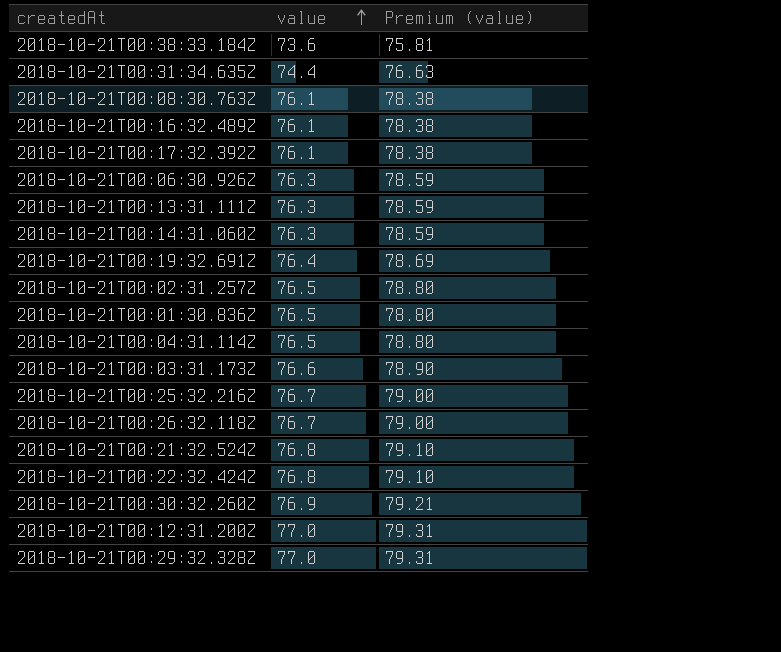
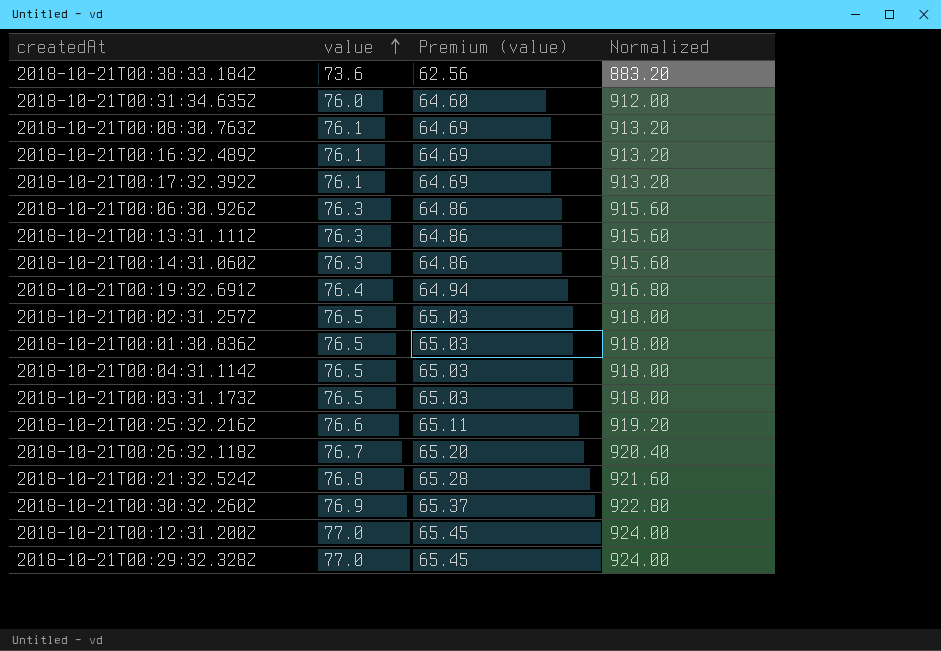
column Premium (value) | formula: [value] * 1.03 -> [value] * 0.85
column Normalized | formula: none -> [value] * 12
row 2018-10-21T00:22:32.424Z: 76.8 | 79.10 -> none
2018-10-21T00:31:34.635Z | value: 74.4 -> 76.0
2018-10-21T00:03:31.173Z | value: 76.6 -> 76.5
2018-10-21T00:25:32.216Z | value: 76.7 -> 76.6

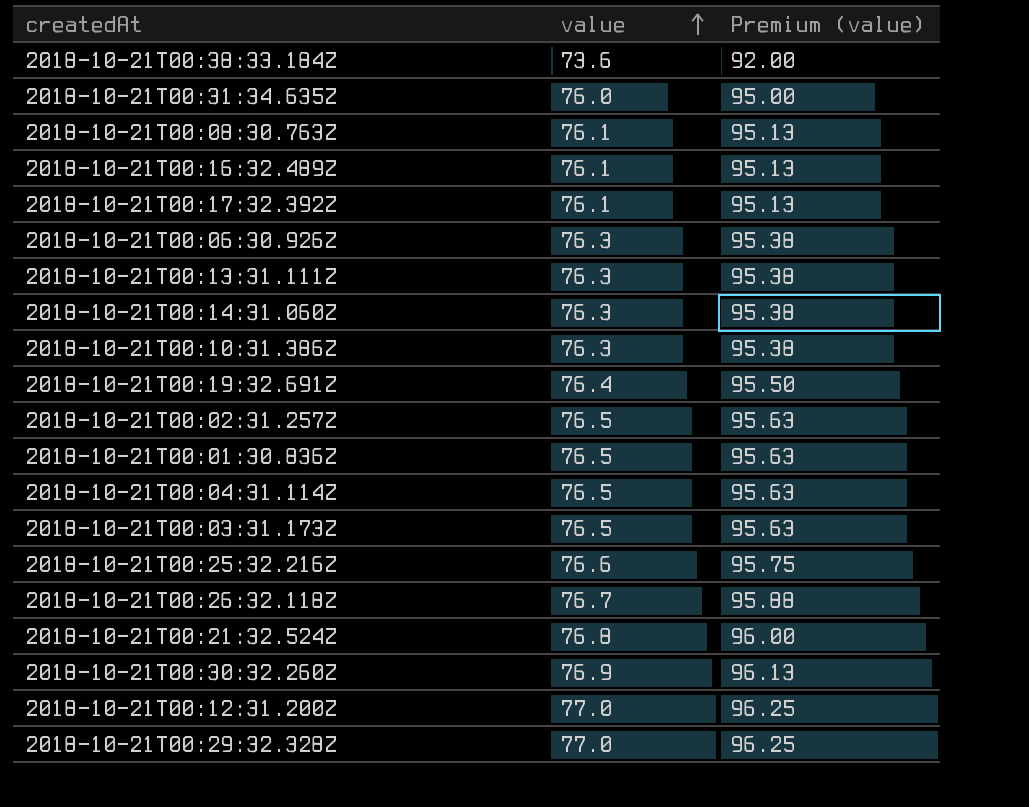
column Normalized | formula: [value] * 12 -> none
column Premium (value) | formula: [value] * 0.85 -> [value] * 1.25
row 2018-10-21T00:10:31.386Z: none -> 76.3 | 95.38

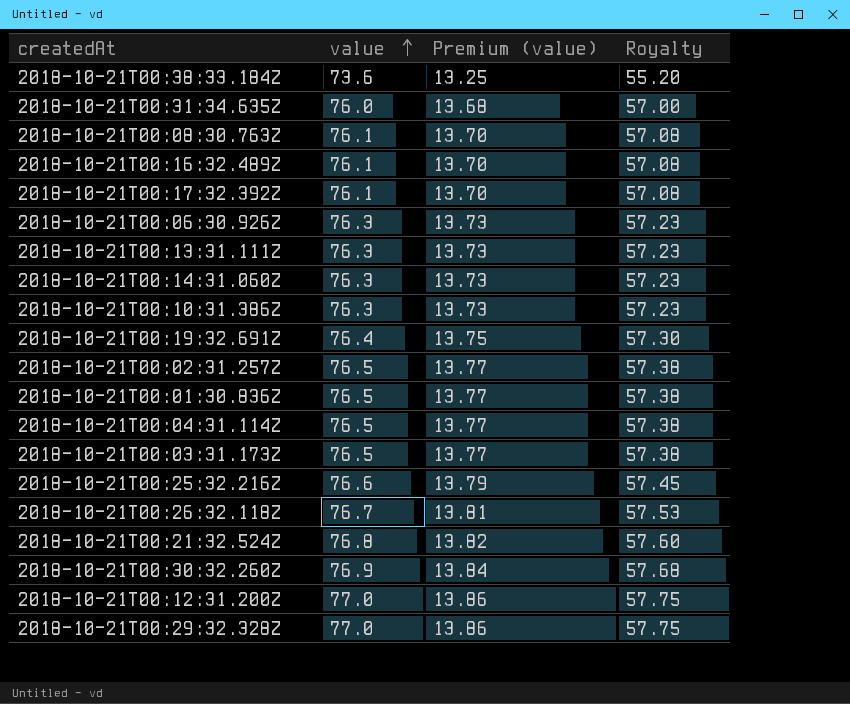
column Premium (value) | formula: [value] * 1.25 -> [value] * 0.18
column Royalty | formula: none -> [value] * 0.75

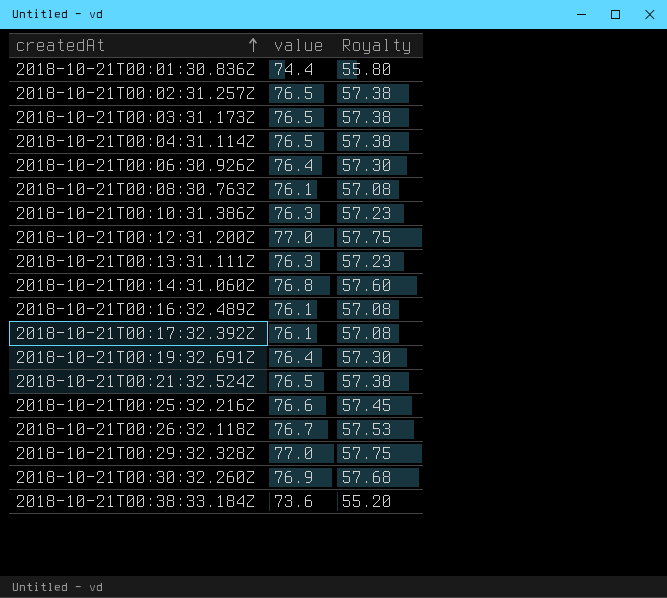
row order: value ascending -> createdAt ascending
column Premium (value) | formula: [value] * 0.18 -> none
row 2018-10-21T00:31:34.635Z: 76.0 | 13.68 | 57.00 -> none
2018-10-21T00:01:30.836Z | value: 76.5 -> 74.4
2018-10-21T00:01:30.836Z | Royalty: 57.38 -> 55.80
2018-10-21T00:06:30.926Z | value: 76.3 -> 76.4
2018-10-21T00:06:30.926Z | Royalty: 57.23 -> 57.30
2018-10-21T00:14:31.060Z | value: 76.3 -> 76.8
2018-10-21T00:14:31.060Z | Royalty: 57.23 -> 57.60
2018-10-21T00:21:32.524Z | value: 76.8 -> 76.5
2018-10-21T00:21:32.524Z | Royalty: 57.60 -> 57.38

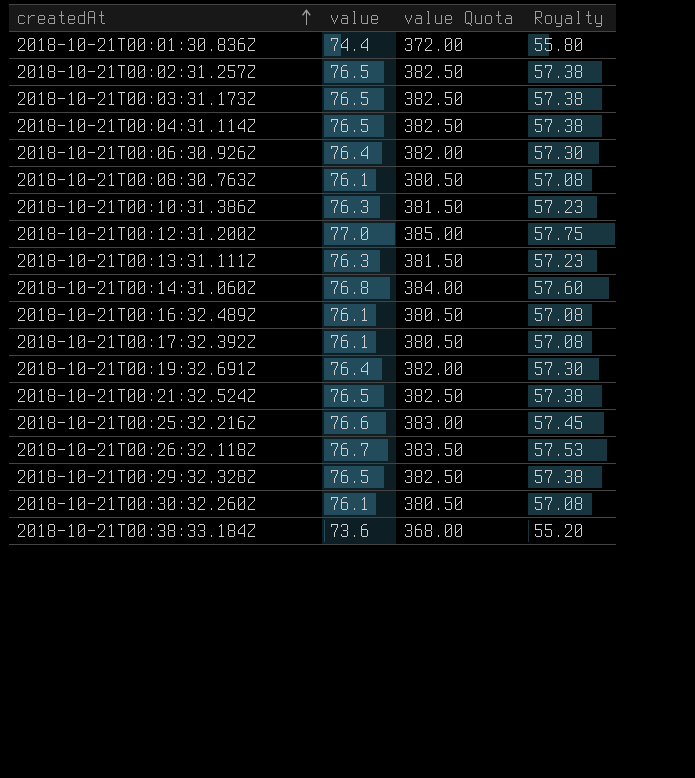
column value Quota | formula: none -> [value] * 5
2018-10-21T00:29:32.328Z | value: 77.0 -> 76.5
2018-10-21T00:29:32.328Z | Royalty: 57.75 -> 57.38
2018-10-21T00:30:32.260Z | value: 76.9 -> 76.1
2018-10-21T00:30:32.260Z | Royalty: 57.68 -> 57.08

